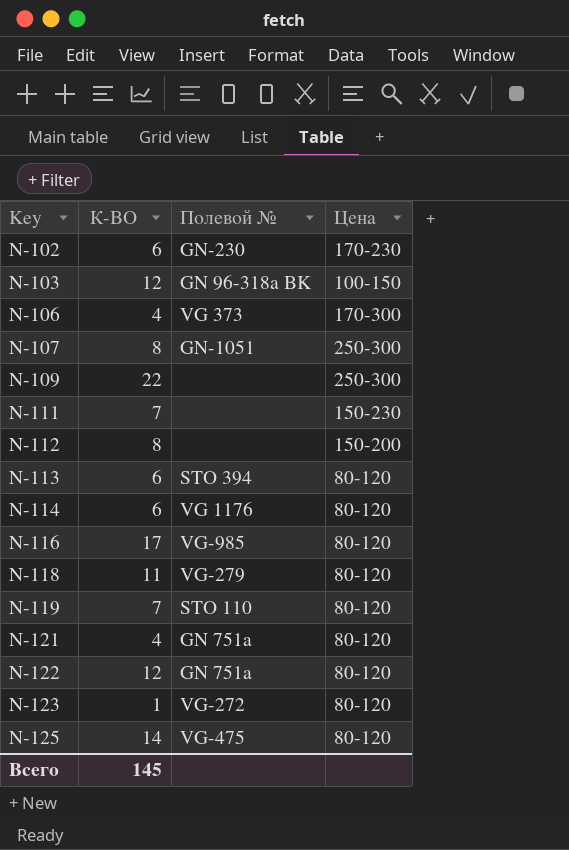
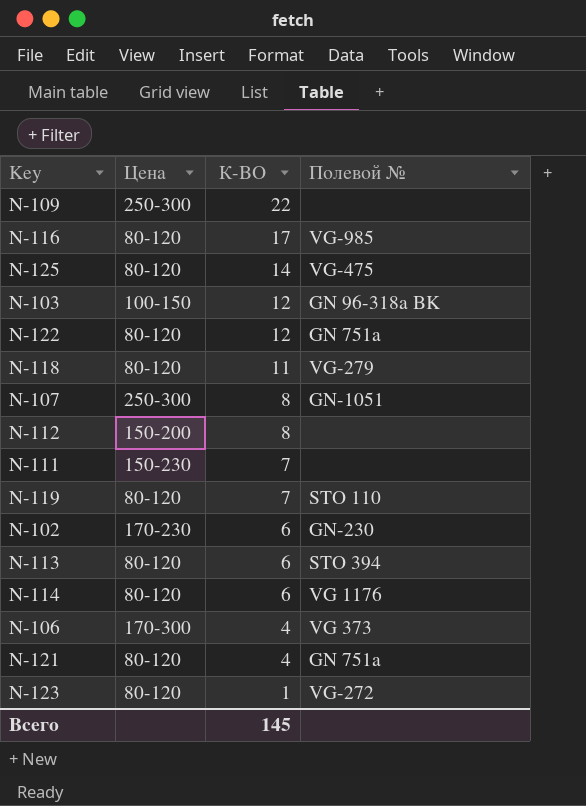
row order: Key ascending -> К-ВО descending
column Цена | position: 4 -> 2

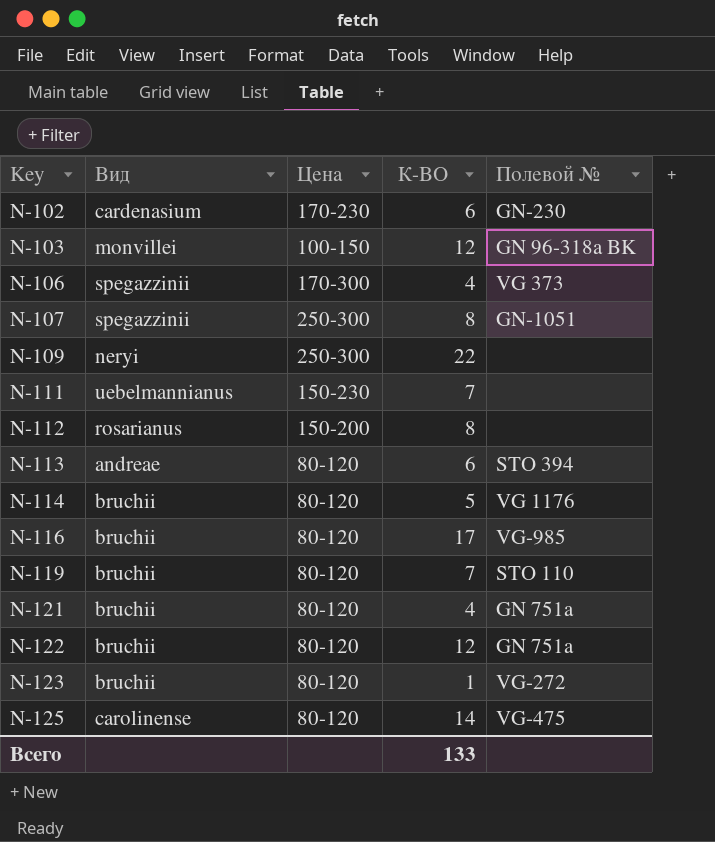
row order: К-ВО descending -> Key ascending
column Вид | position: none -> 2
row N-118: 80-120 | 11 | VG-279 -> none
N-114 | К-ВО: 6 -> 5
Всего | К-ВО: 145 -> 133

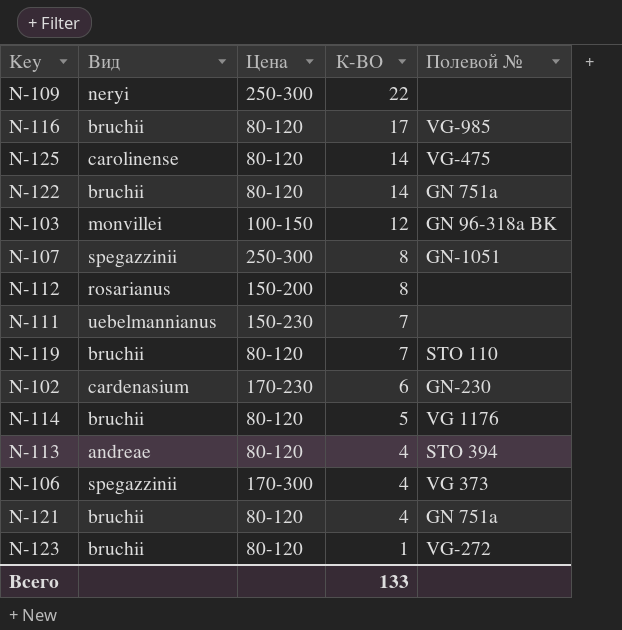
row order: Key ascending -> К-ВО descending
N-122 | К-ВО: 12 -> 14
N-113 | К-ВО: 6 -> 4

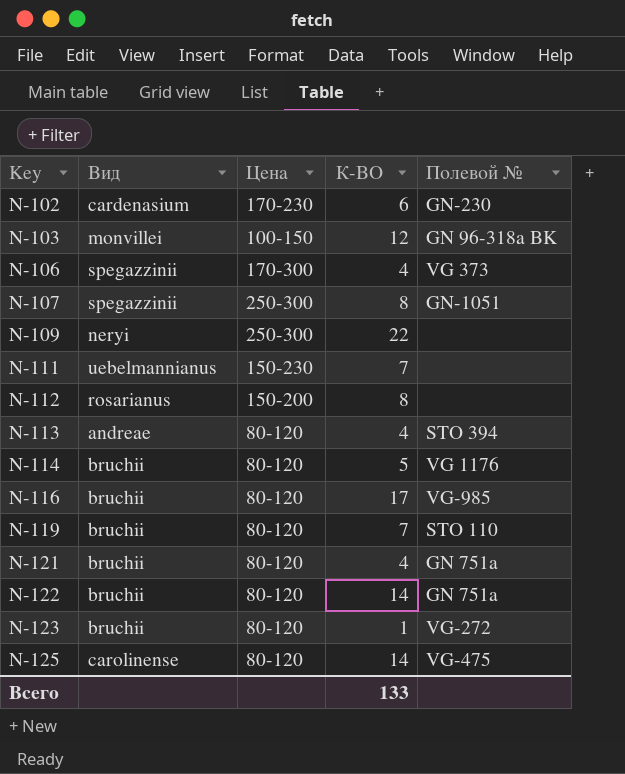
row order: К-ВО descending -> Key ascending

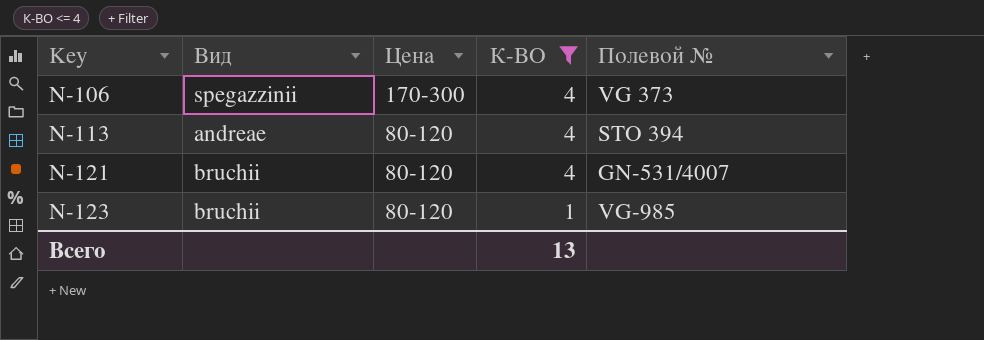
filter: none -> К-ВО <= 4
N-121 | Полевой №: GN 751a -> GN-531/4007
N-123 | Полевой №: VG-272 -> VG-985
Всего | К-ВО: 133 -> 13

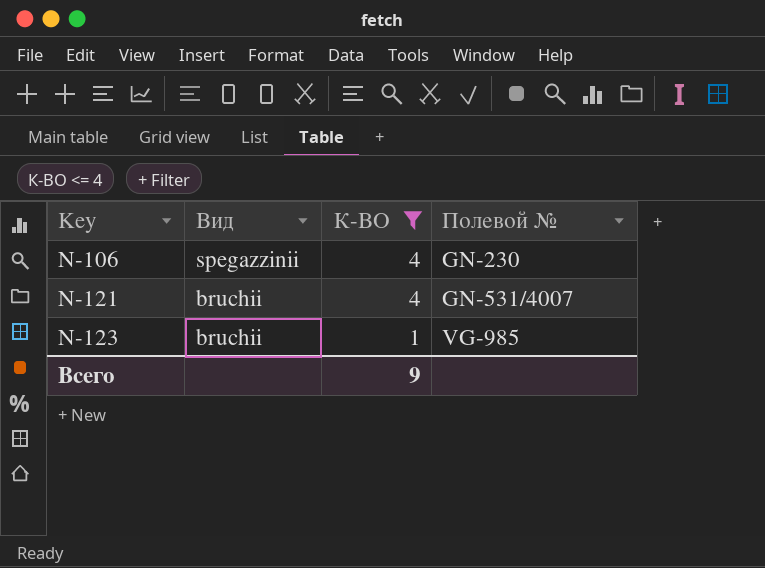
column Цена | position: 3 -> none
row N-113: andreae | 80-120 | 4 | STO 394 -> none
N-106 | Полевой №: VG 373 -> GN-230
Всего | К-ВО: 13 -> 9

